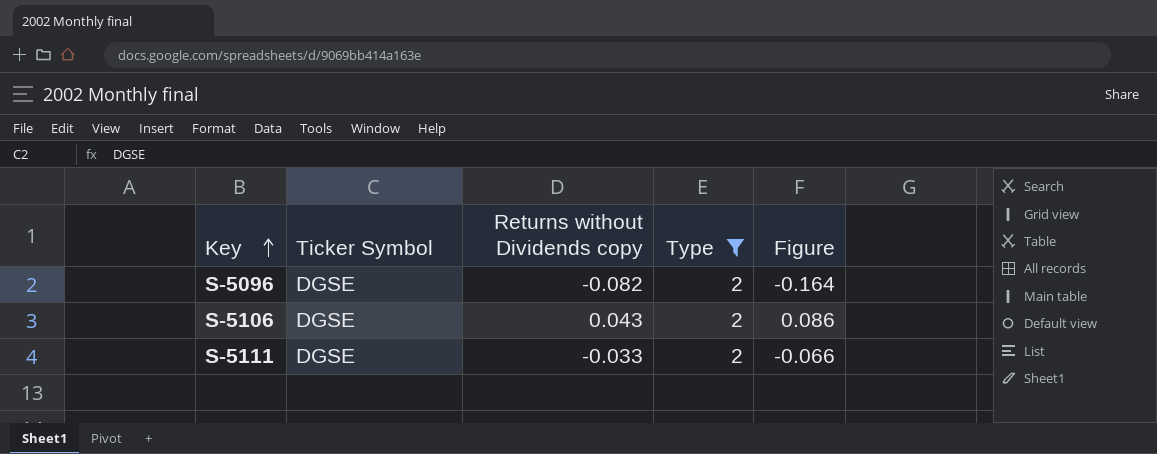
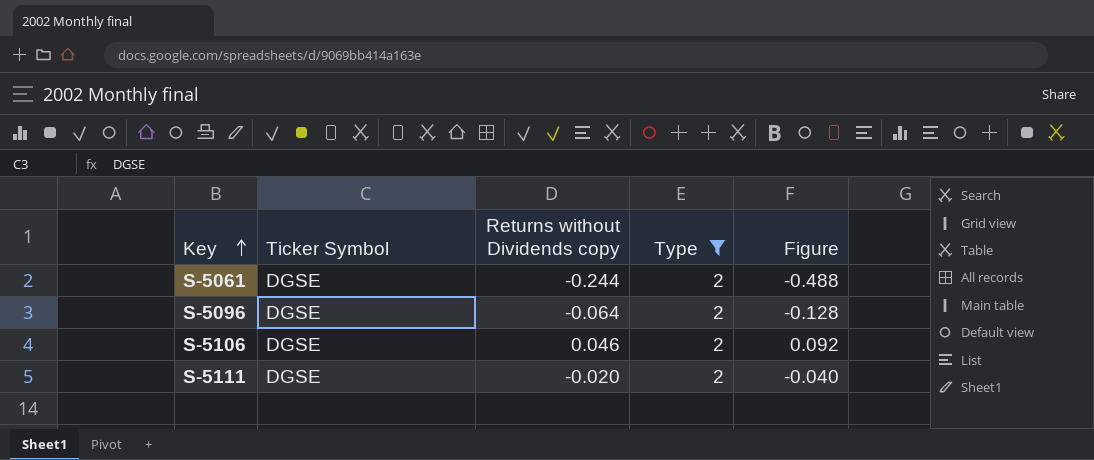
row S-5061: none -> DGSE | -0.244 | 2 | -0.488
S-5096 | Returns without Dividends copy: -0.082 -> -0.064
S-5096 | Figure: -0.164 -> -0.128
S-5106 | Returns without Dividends copy: 0.043 -> 0.046
S-5106 | Figure: 0.086 -> 0.092
S-5111 | Returns without Dividends copy: -0.033 -> -0.020
S-5111 | Figure: -0.066 -> -0.040

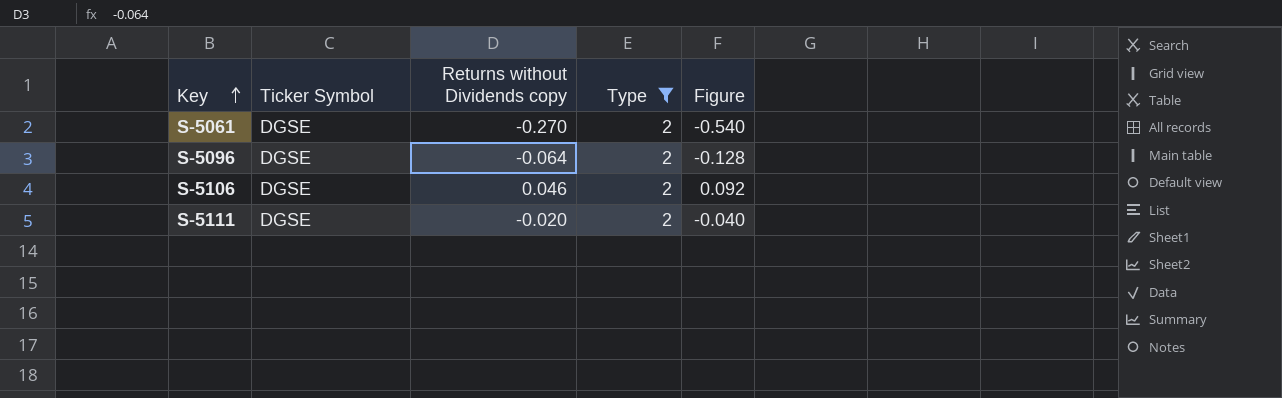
S-5061 | Returns without Dividends copy: -0.244 -> -0.270
S-5061 | Figure: -0.488 -> -0.540

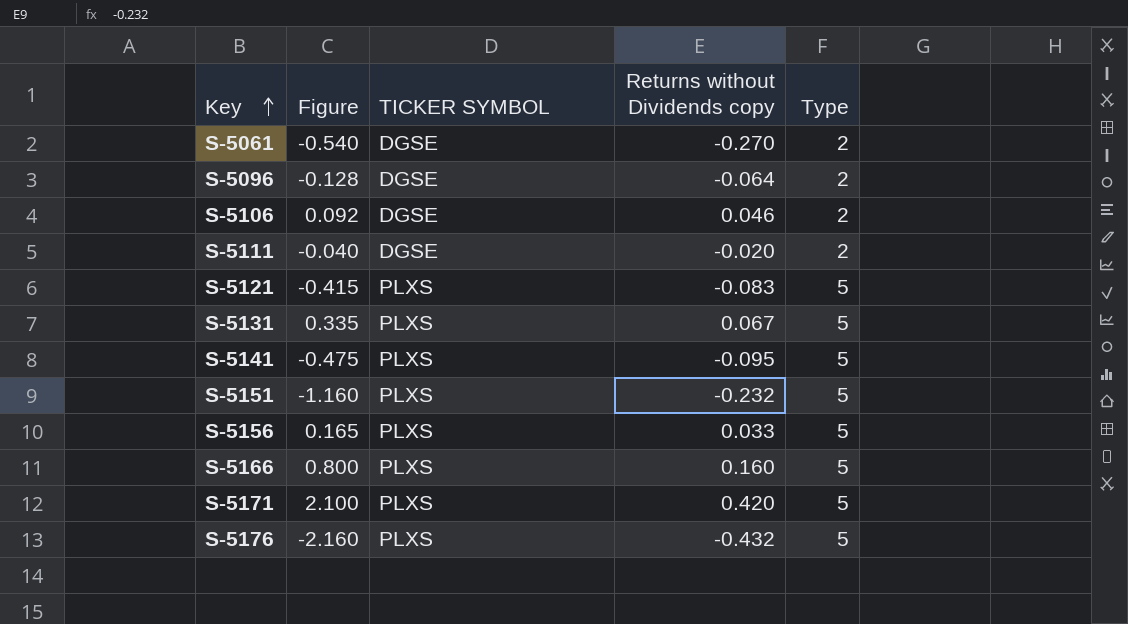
filter: Type = 2 -> none
column Figure | position: 5 -> 2
column name: Ticker Symbol -> TICKER SYMBOL

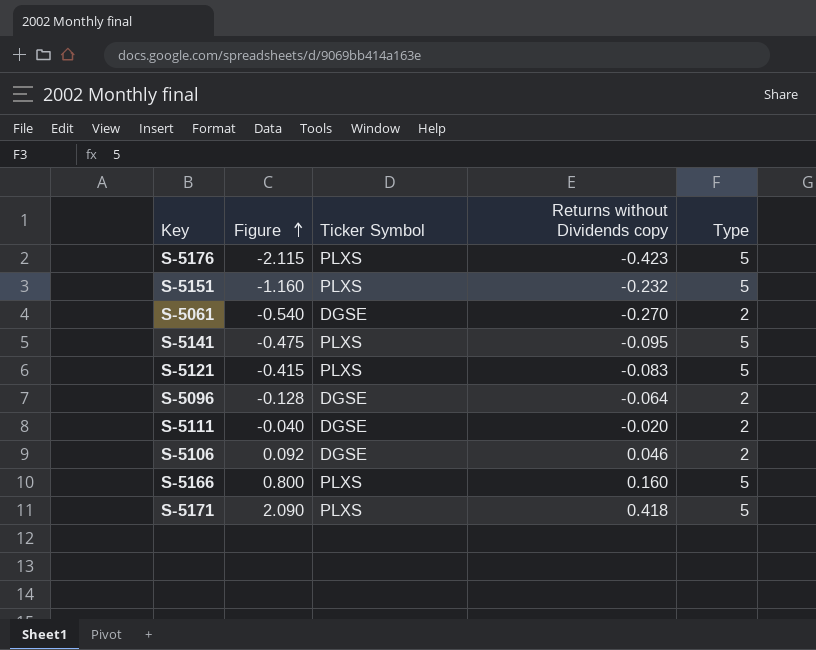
row order: Key ascending -> Figure ascending
column name: TICKER SYMBOL -> Ticker Symbol
row S-5131: 0.335 | PLXS | 0.067 | 5 -> none
row S-5156: 0.165 | PLXS | 0.033 | 5 -> none
S-5176 | Figure: -2.160 -> -2.115
S-5176 | Returns without Dividends copy: -0.432 -> -0.423
S-5171 | Figure: 2.100 -> 2.090
S-5171 | Returns without Dividends copy: 0.420 -> 0.418

